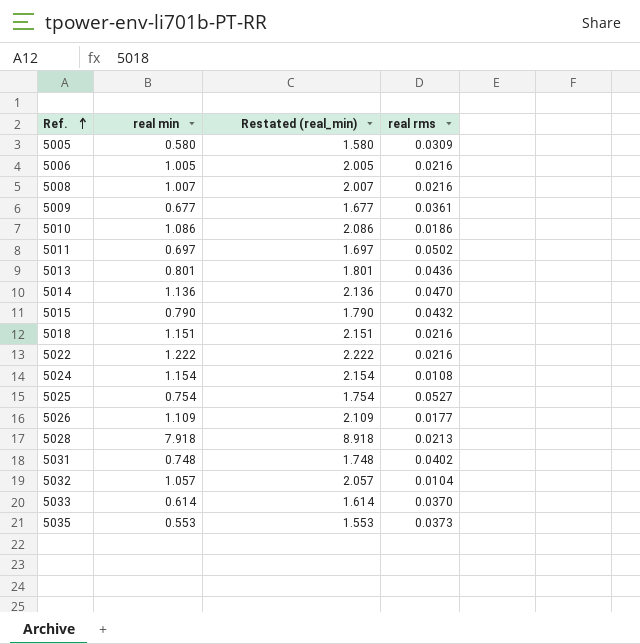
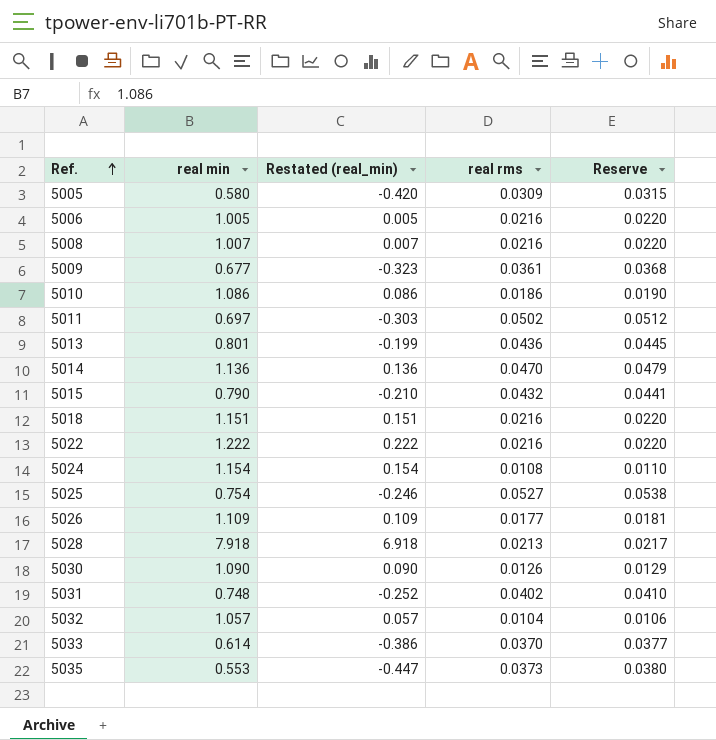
column Restated (real_min) | formula: [real min] + 1 -> [real min] - 1
column Reserve | formula: none -> [real rms] * 1.02
row 5030: none -> 1.090 | 0.090 | 0.0126 | 0.0129

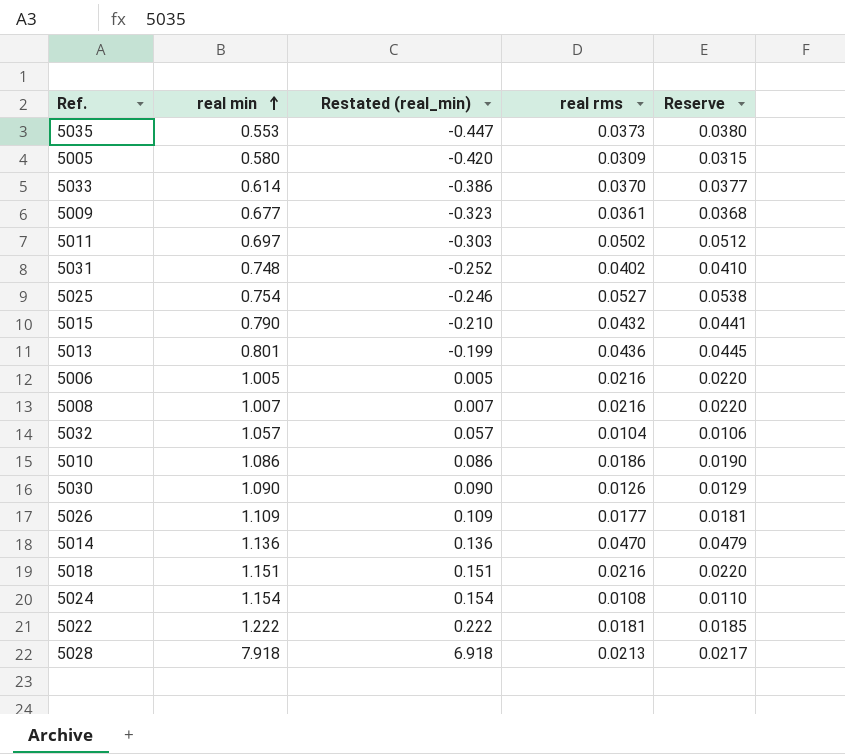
row order: Ref. ascending -> real min ascending
5022 | real rms: 0.0216 -> 0.0181
5022 | Reserve: 0.0220 -> 0.0185

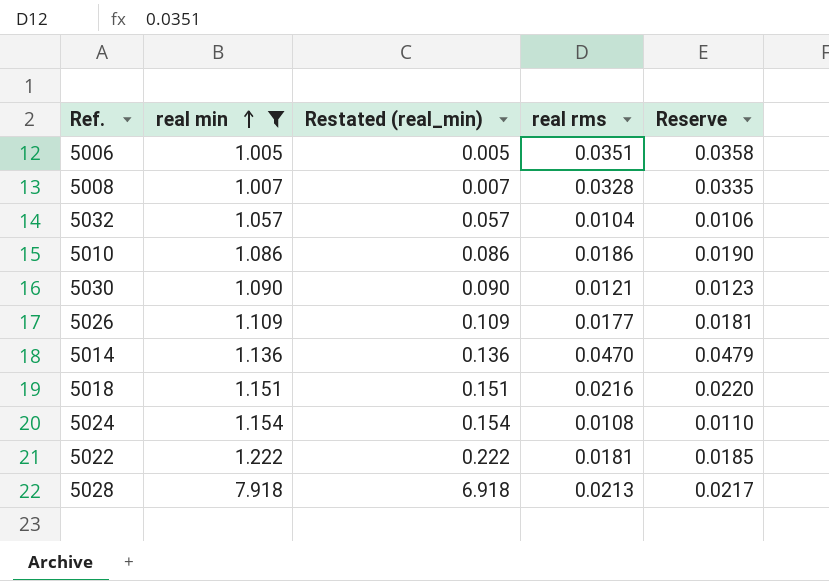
filter: none -> real min >= 1.005
5006 | real rms: 0.0216 -> 0.0351
5006 | Reserve: 0.0220 -> 0.0358
5008 | real rms: 0.0216 -> 0.0328
5008 | Reserve: 0.0220 -> 0.0335
5030 | real rms: 0.0126 -> 0.0121
5030 | Reserve: 0.0129 -> 0.0123

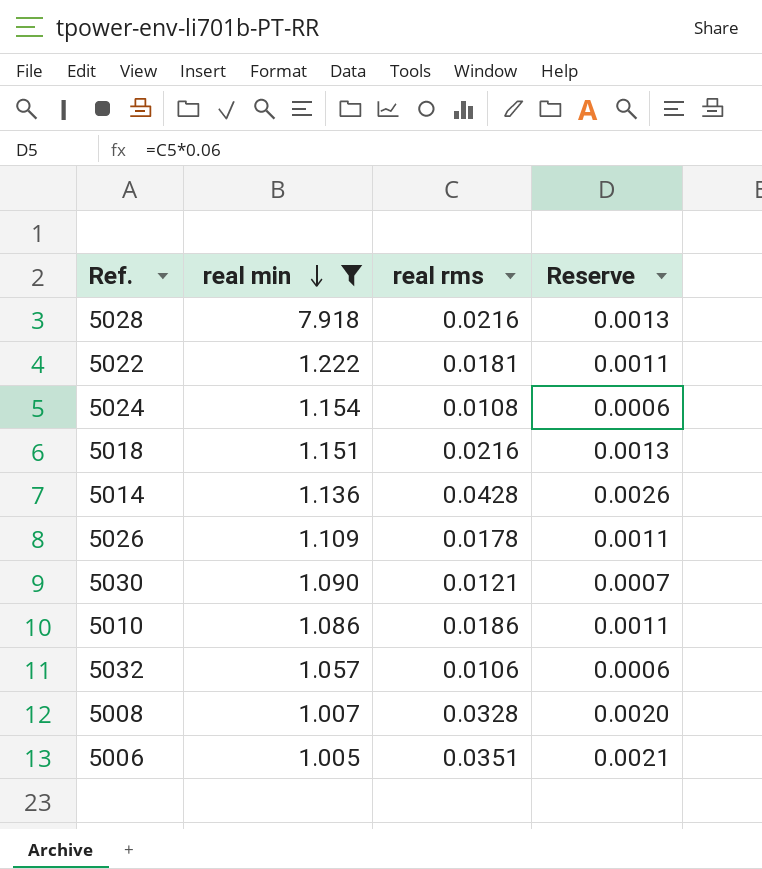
row order: real min ascending -> real min descending
column Restated (real_min) | formula: [real min] - 1 -> none
column Reserve | formula: [real rms] * 1.02 -> [real rms] * 0.06
5028 | real rms: 0.0213 -> 0.0216
5014 | real rms: 0.0470 -> 0.0428
5026 | real rms: 0.0177 -> 0.0178
5032 | real rms: 0.0104 -> 0.0106

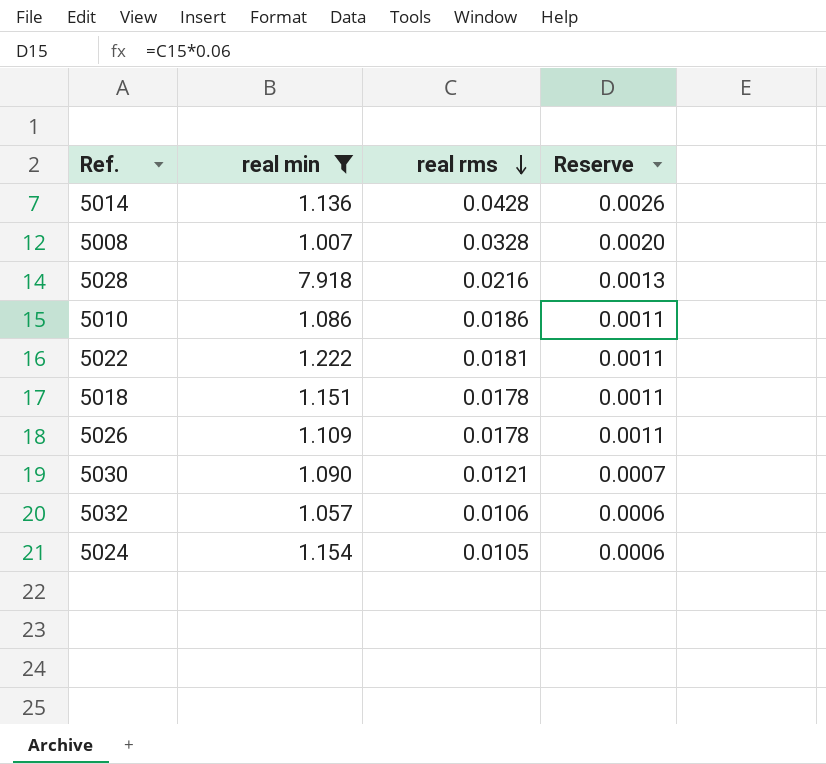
row order: real min descending -> real rms descending
row 5006: 1.005 | 0.0351 | 0.0021 -> none
5018 | real rms: 0.0216 -> 0.0178
5018 | Reserve: 0.0013 -> 0.0011
5024 | real rms: 0.0108 -> 0.0105

